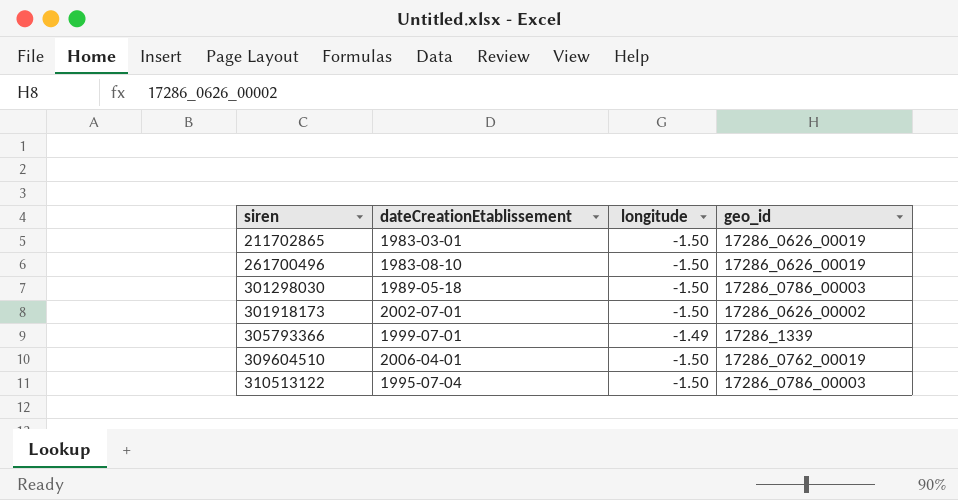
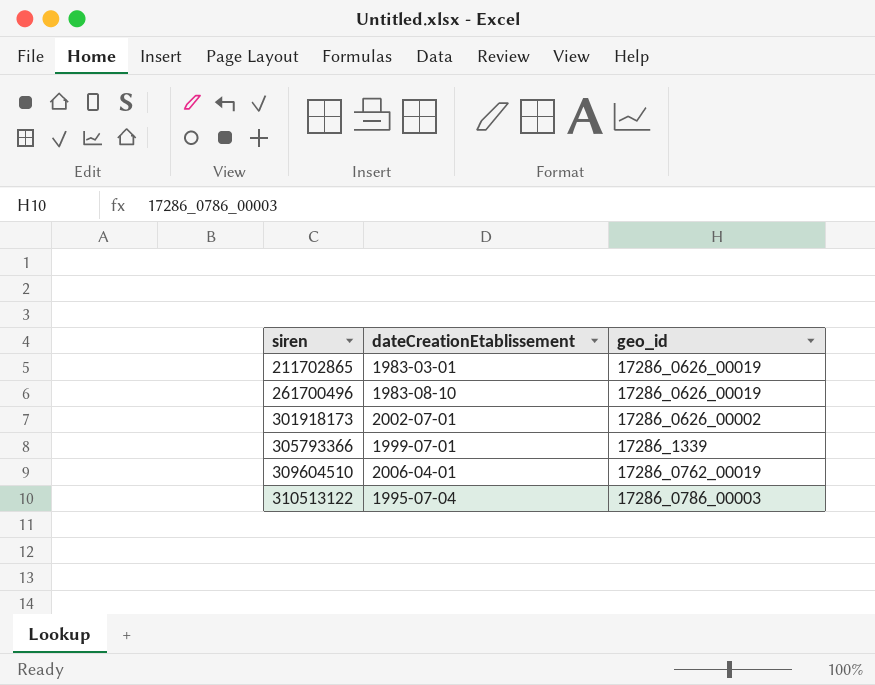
column longitude | position: 3 -> none
row 301298030: 1989-05-18 | -1.50 | 17286_0786_00003 -> none

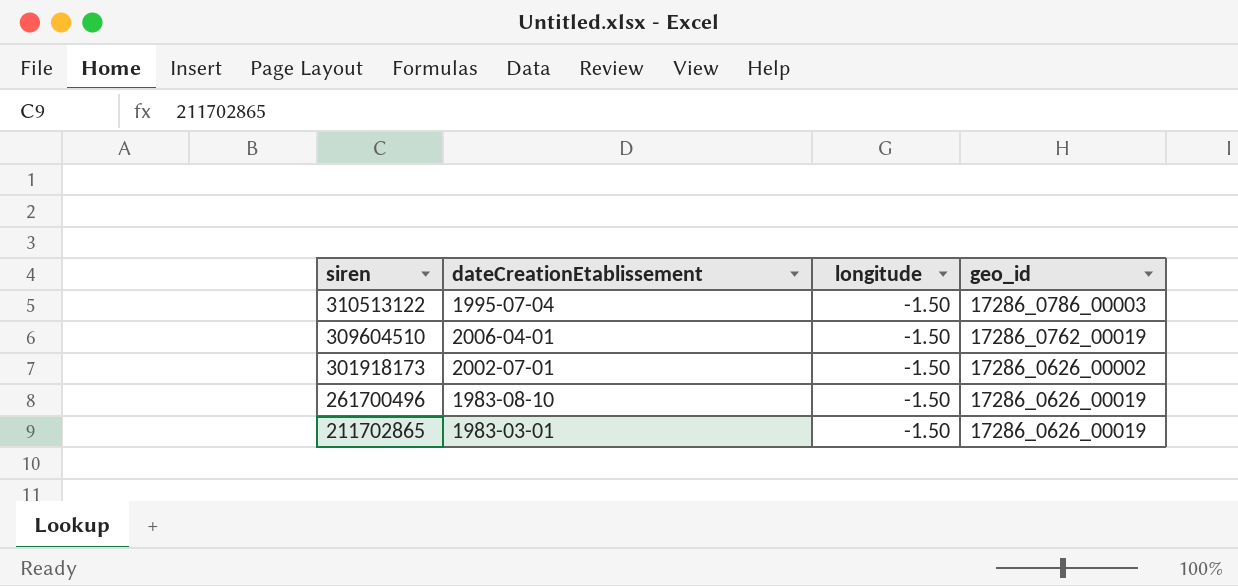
row order: siren ascending -> siren descending
column longitude | position: none -> 3
row 305793366: 1999-07-01 | 17286_1339 -> none

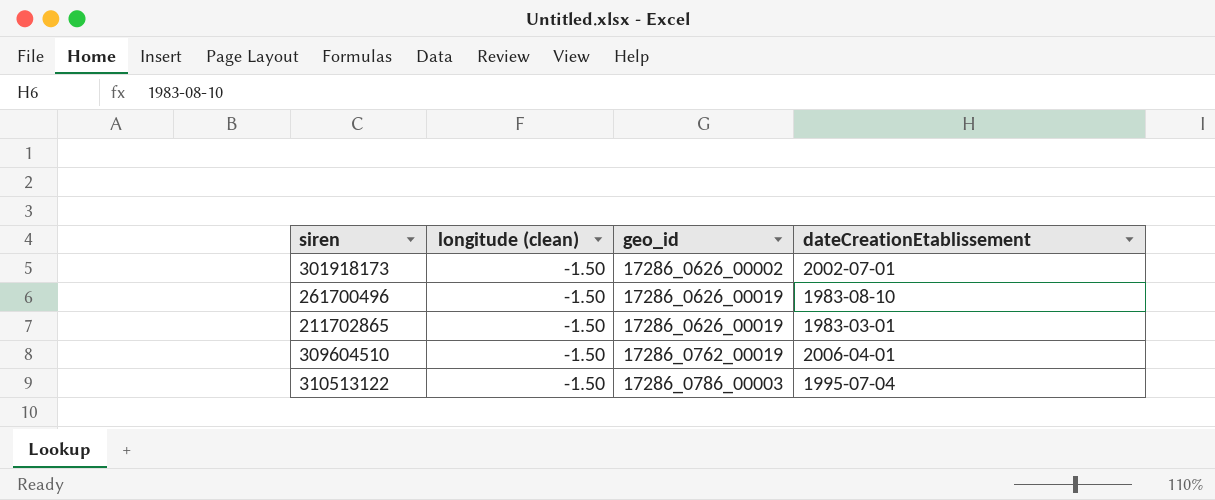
row order: siren descending -> geo_id ascending
column name: longitude -> longitude (clean)
column dateCreationEtablissement | position: 2 -> 4

